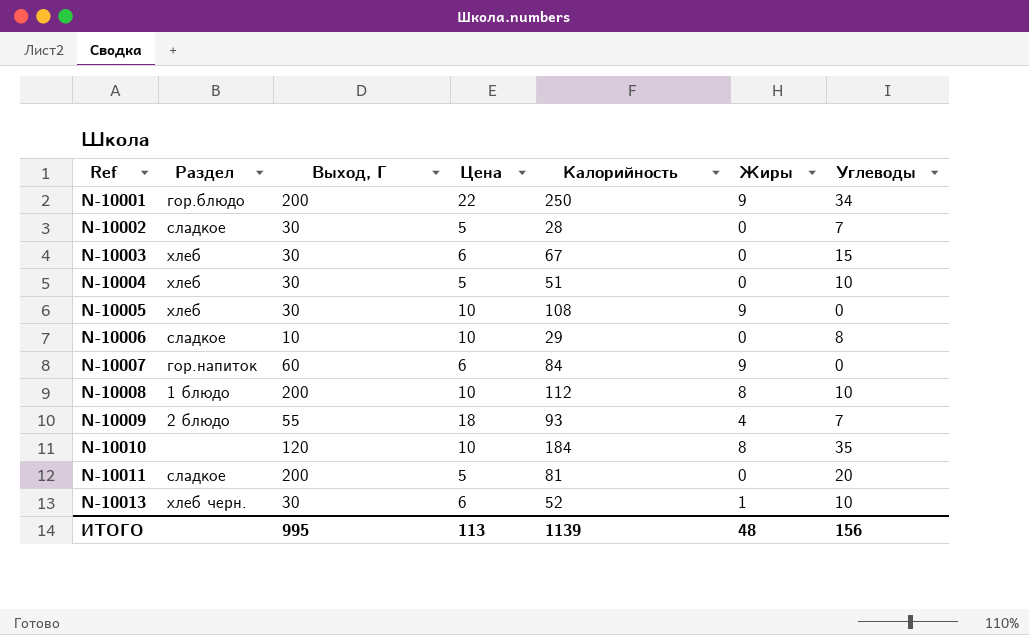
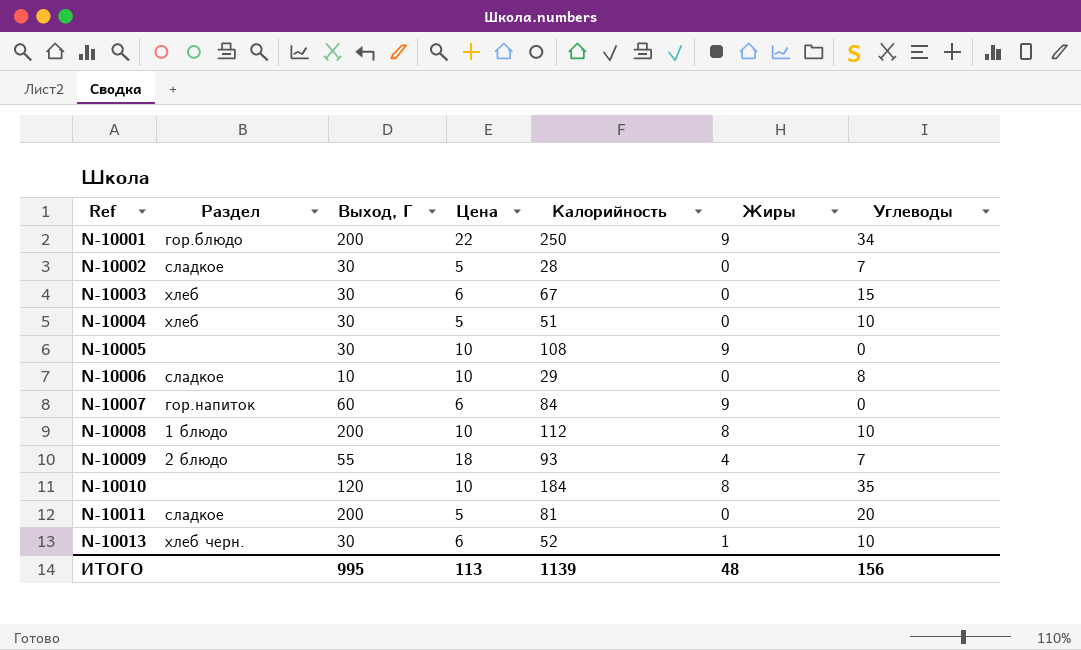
N-10005 | Раздел: хлеб -> none

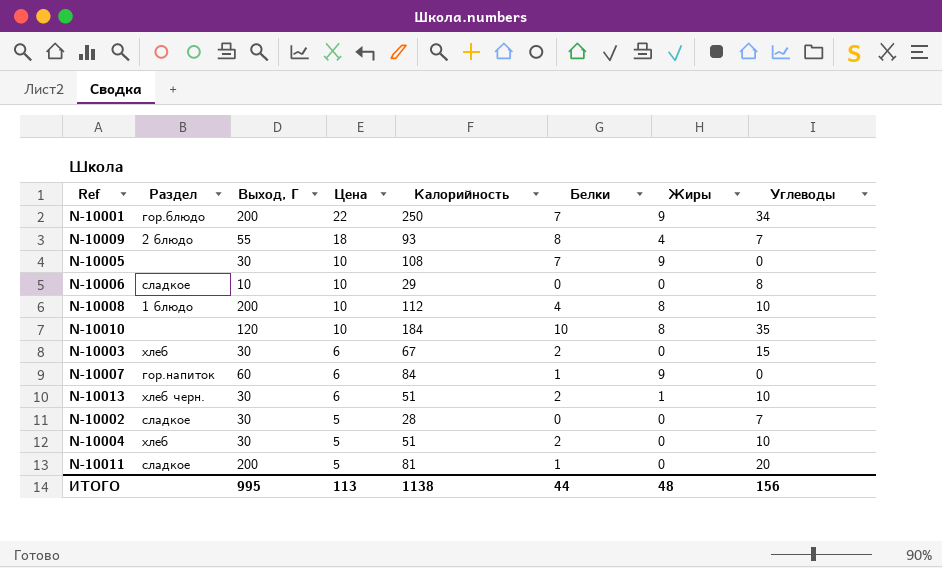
row order: Ref ascending -> Цена descending
column Белки | position: none -> 6
N-10013 | Калорийность: 52 -> 51
ИТОГО | Калорийность: 1139 -> 1138

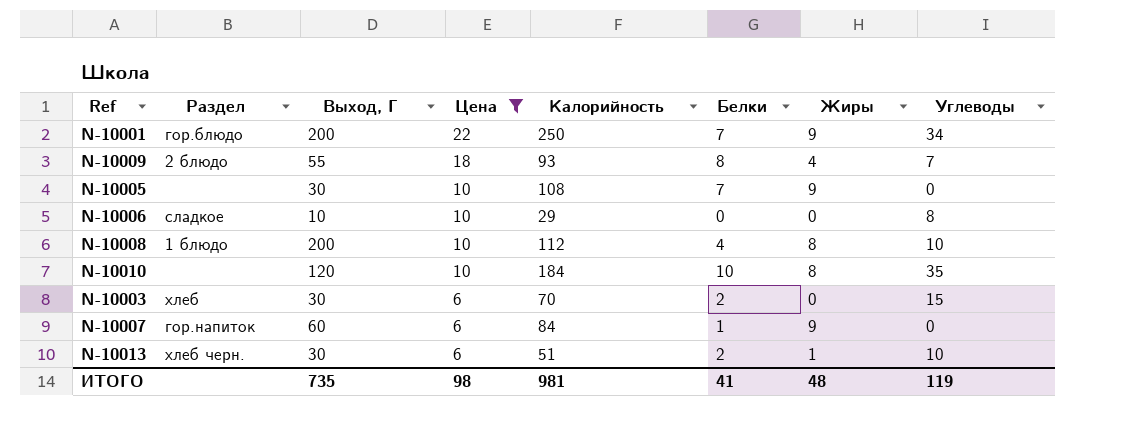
filter: none -> Цена != 5
N-10003 | Калорийность: 67 -> 70
ИТОГО | Выход, Г: 995 -> 735
ИТОГО | Цена: 113 -> 98
ИТОГО | Калорийность: 1138 -> 981
ИТОГО | Белки: 44 -> 41
ИТОГО | Углеводы: 156 -> 119

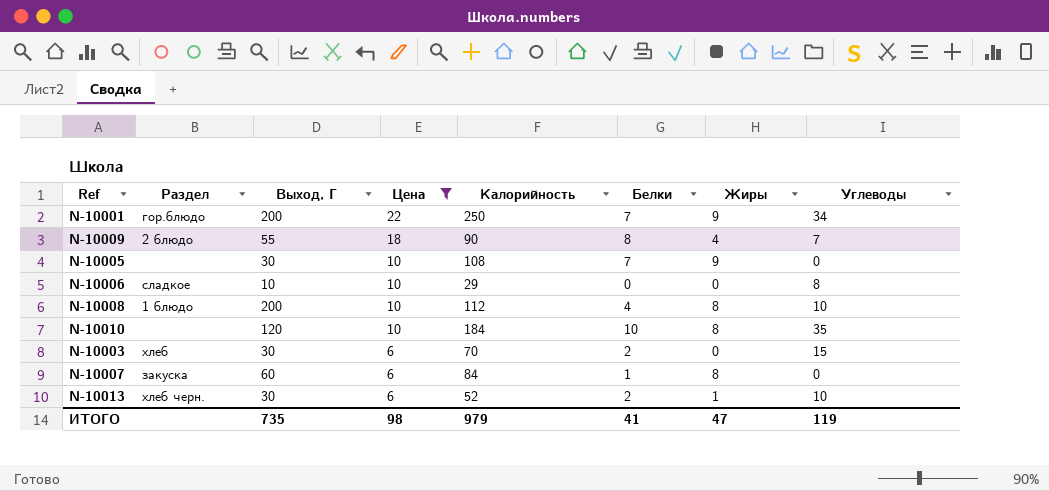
N-10009 | Калорийность: 93 -> 90
N-10007 | Раздел: гор.напиток -> закуска
N-10007 | Жиры: 9 -> 8
N-10013 | Калорийность: 51 -> 52
ИТОГО | Калорийность: 981 -> 979
ИТОГО | Жиры: 48 -> 47

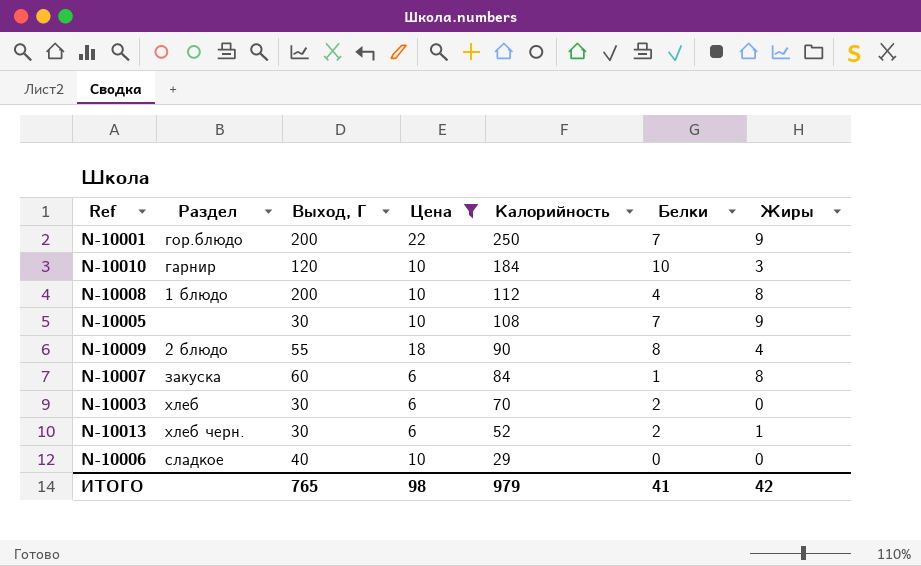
row order: Цена descending -> Калорийность descending
column Углеводы | position: 8 -> none
N-10010 | Раздел: none -> гарнир
N-10010 | Жиры: 8 -> 3
N-10006 | Выход, Г: 10 -> 40
ИТОГО | Выход, Г: 735 -> 765
ИТОГО | Жиры: 47 -> 42

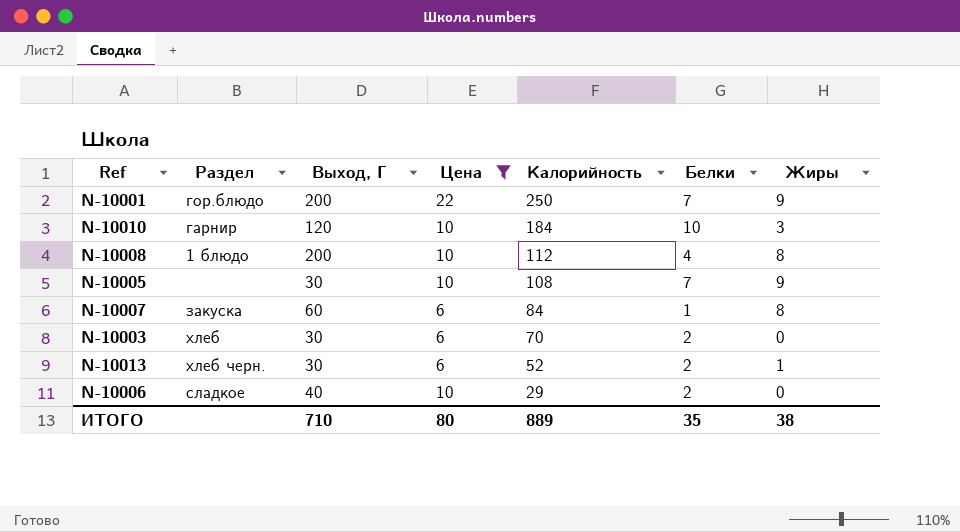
row N-10009: 2 блюдо | 55 | 18 | 90 | 8 | 4 -> none
N-10006 | Белки: 0 -> 2
ИТОГО | Выход, Г: 765 -> 710
ИТОГО | Цена: 98 -> 80
ИТОГО | Калорийность: 979 -> 889
ИТОГО | Белки: 41 -> 35
ИТОГО | Жиры: 42 -> 38

